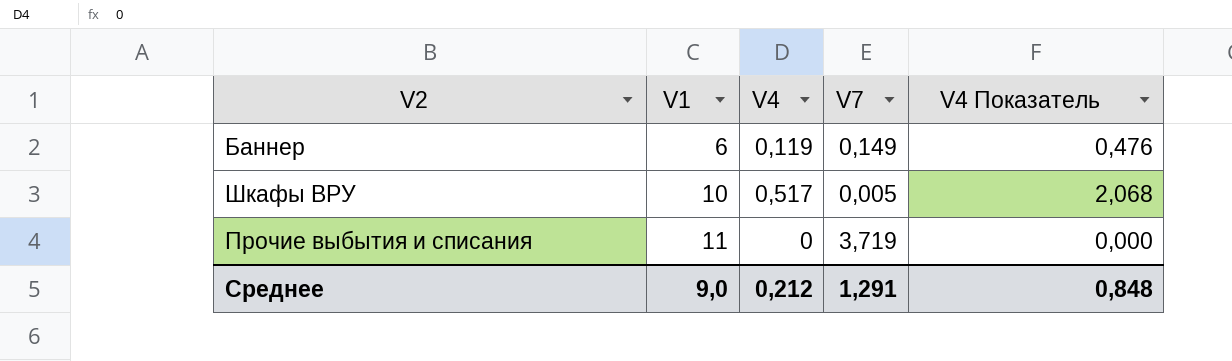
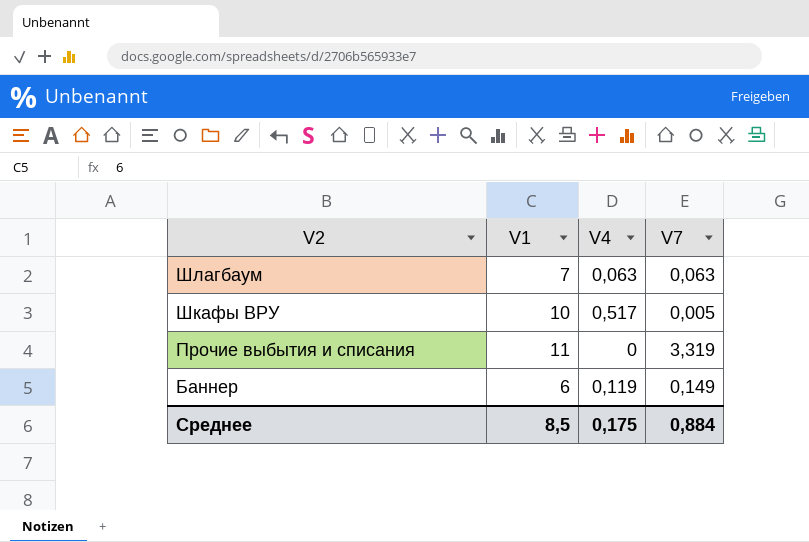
row order: V1 ascending -> V2 descending
column V4 Показатель | formula: [V4] * 4 -> none
row Шлагбаум: none -> 7 | 0,063 | 0,063
Прочие выбытия и списания | V7: 3,719 -> 3,319
Среднее | V1: 9,0 -> 8,5
Среднее | V4: 0,212 -> 0,175
Среднее | V7: 1,291 -> 0,884

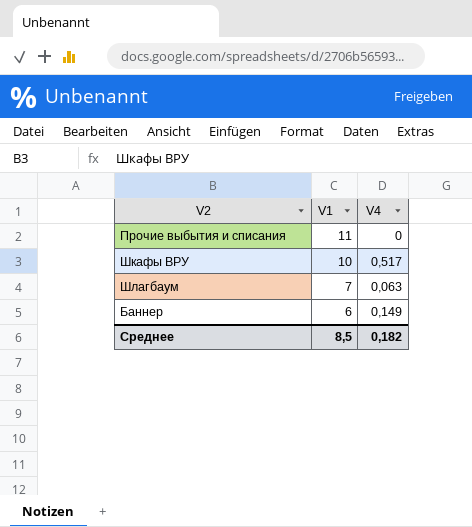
row order: V2 descending -> V1 descending
column V7 | position: 4 -> none
Баннер | V4: 0,119 -> 0,149
Среднее | V4: 0,175 -> 0,182

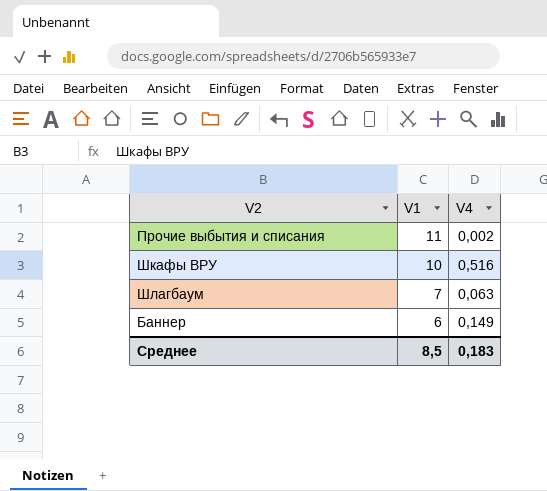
Прочие выбытия и списания | V4: 0 -> 0,002
Шкафы ВРУ | V4: 0,517 -> 0,516
Среднее | V4: 0,182 -> 0,183

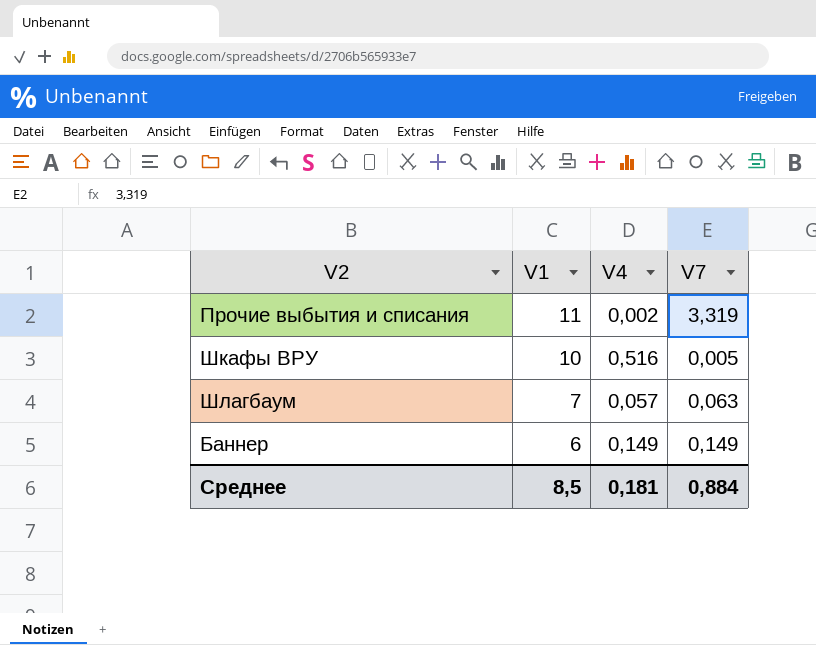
column V7 | position: none -> 4
Шлагбаум | V4: 0,063 -> 0,057
Среднее | V4: 0,183 -> 0,181

